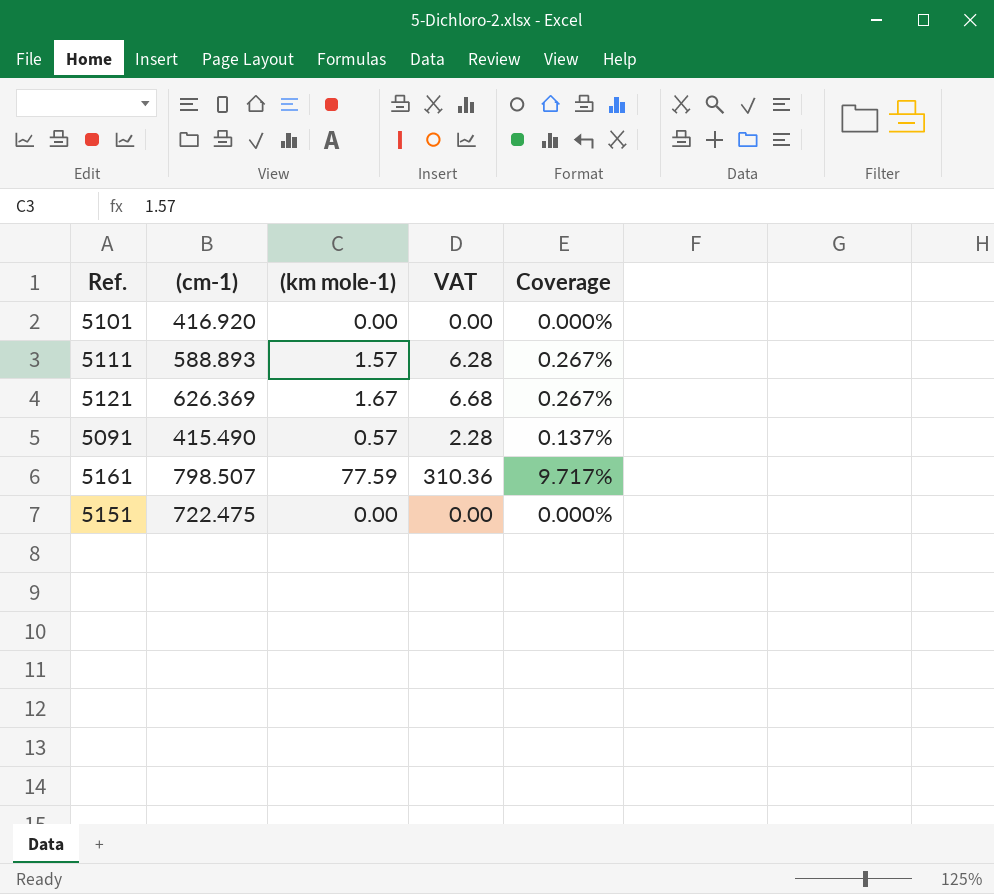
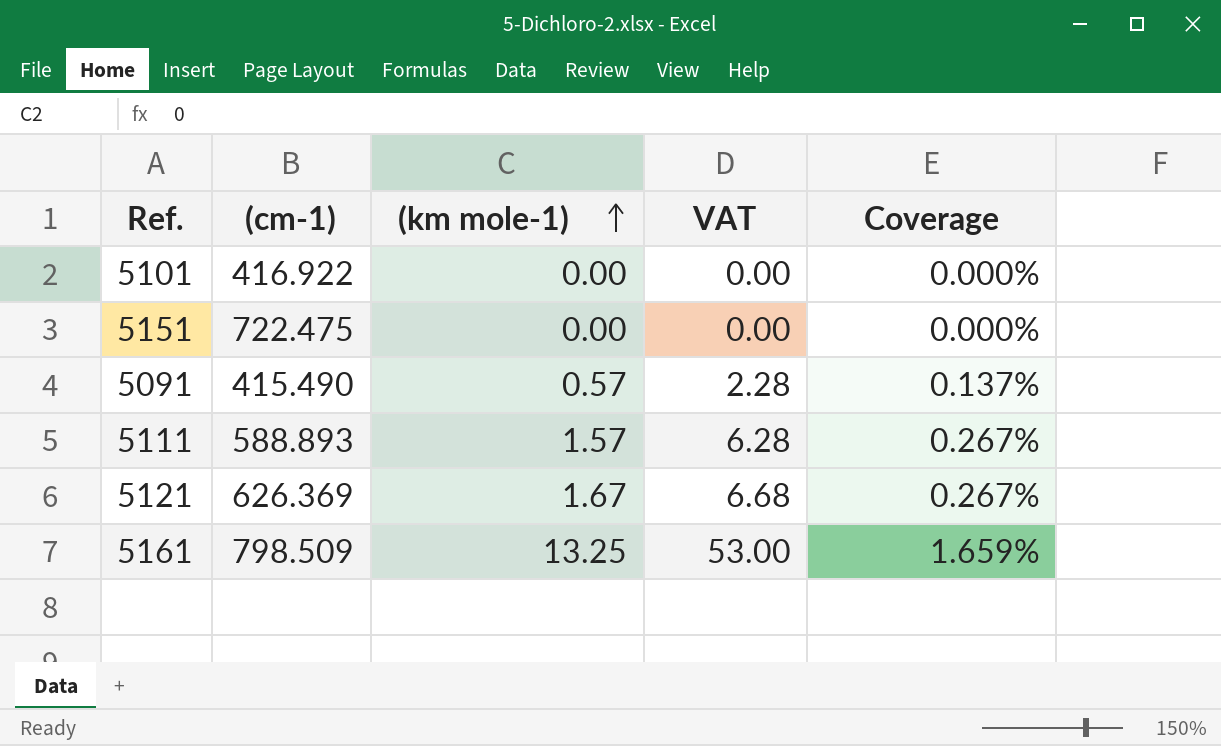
row order: none -> (km mole-1) ascending
5101 | (cm-1): 416.920 -> 416.922
5161 | (cm-1): 798.507 -> 798.509
5161 | (km mole-1): 77.59 -> 13.25
5161 | VAT: 310.36 -> 53.00
5161 | Coverage: 9.717% -> 1.659%

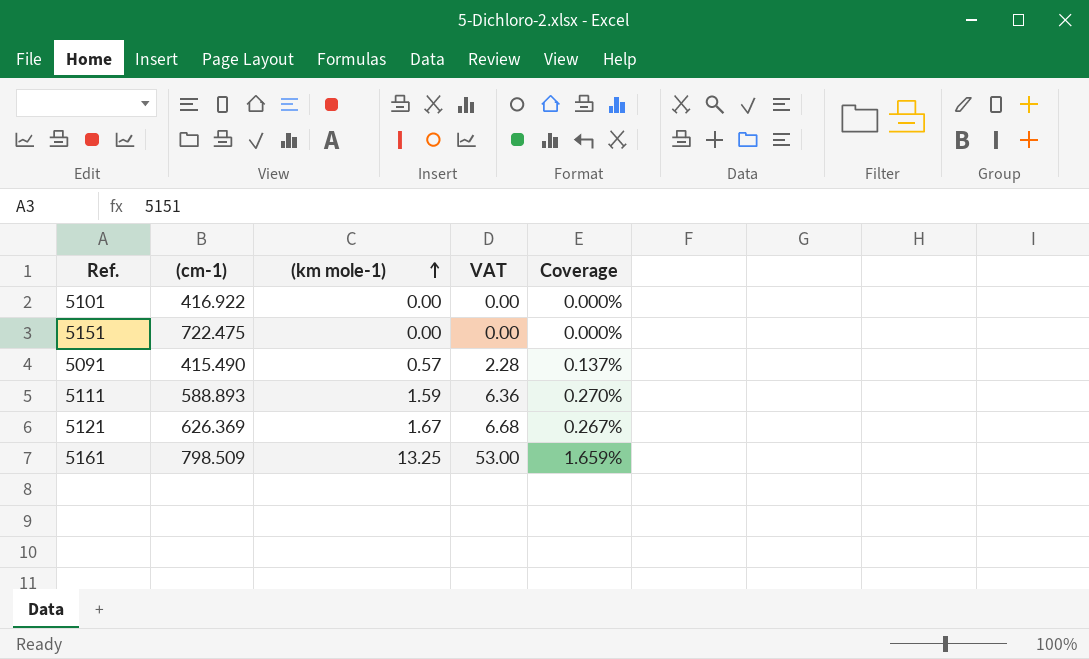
5111 | (km mole-1): 1.57 -> 1.59
5111 | VAT: 6.28 -> 6.36
5111 | Coverage: 0.267% -> 0.270%

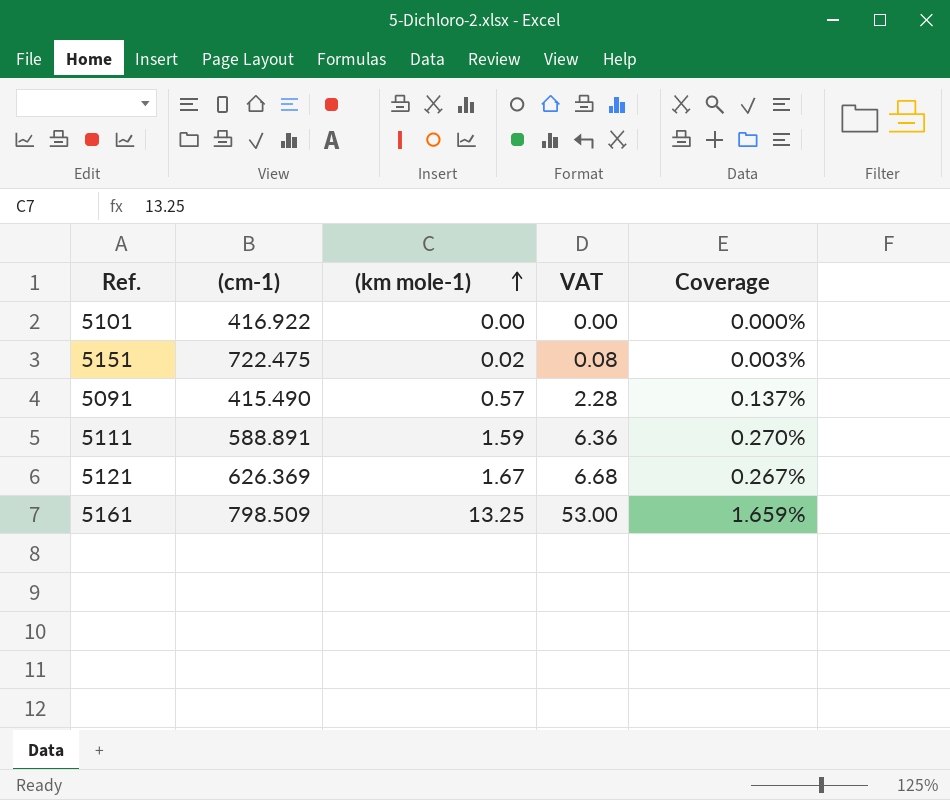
5151 | (km mole-1): 0.00 -> 0.02
5151 | VAT: 0.00 -> 0.08
5151 | Coverage: 0.000% -> 0.003%
5111 | (cm-1): 588.893 -> 588.891

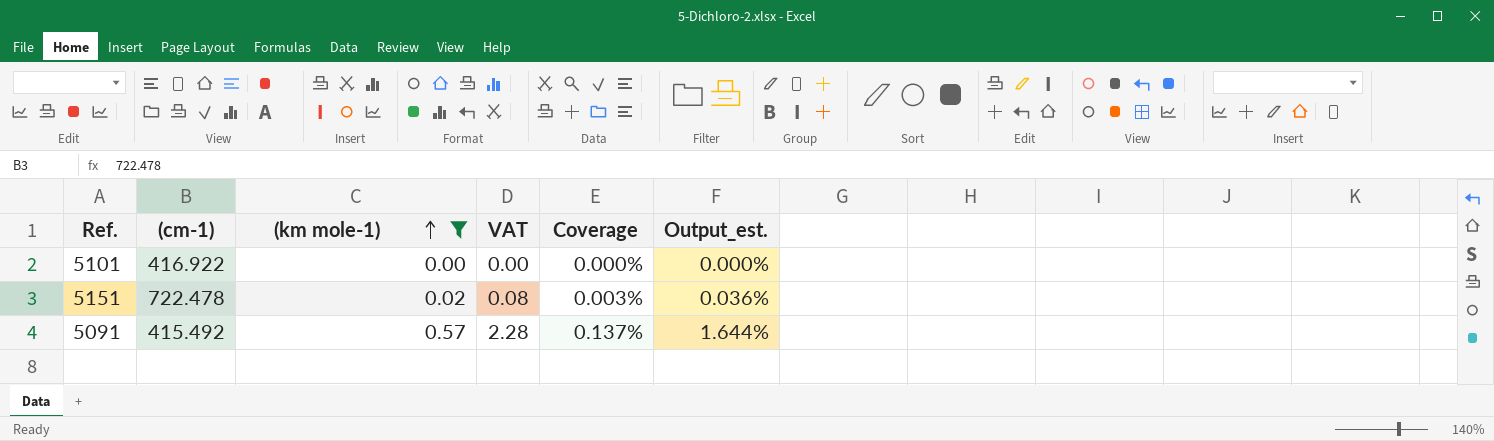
filter: none -> (km mole-1) <= 0.57
column Output_est. | formula: none -> [Coverage] * 12
5151 | (cm-1): 722.475 -> 722.478
5091 | (cm-1): 415.490 -> 415.492

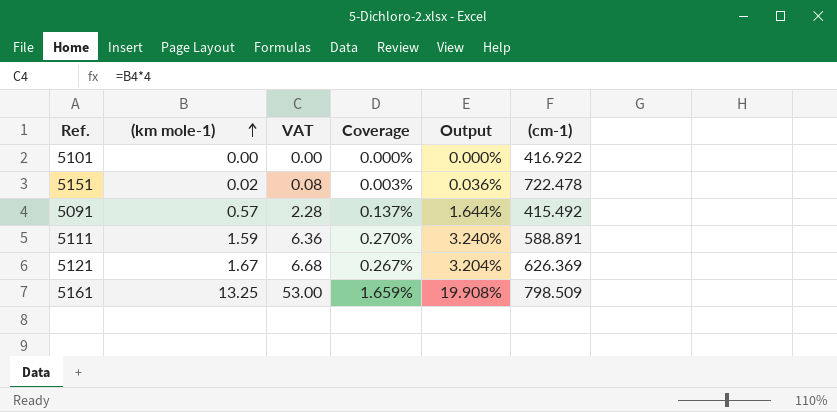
filter: (km mole-1) <= 0.57 -> none
column name: Output_est. -> Output
column (cm-1) | position: 2 -> 6

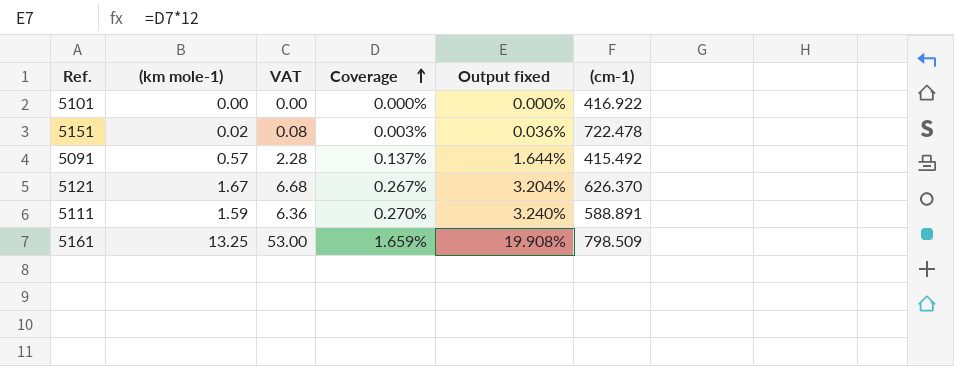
row order: (km mole-1) ascending -> Coverage ascending
column name: Output -> Output fixed
5121 | (cm-1): 626.369 -> 626.370

